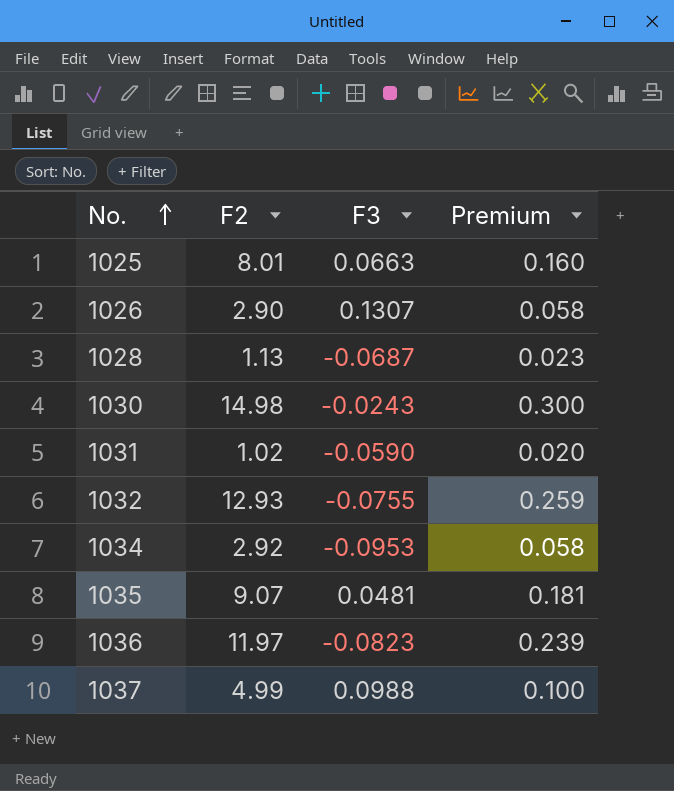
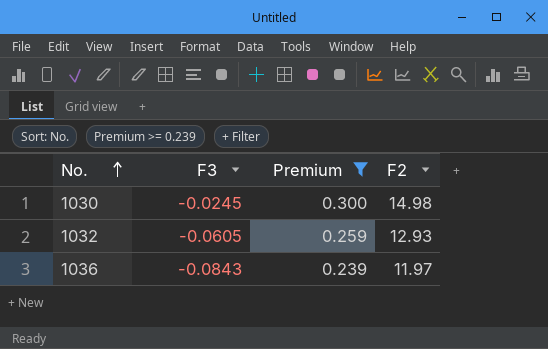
filter: none -> Premium >= 0.239
column F2 | position: 2 -> 4
1030 | F3: -0.0243 -> -0.0245
1032 | F3: -0.0755 -> -0.0605
1036 | F3: -0.0823 -> -0.0843

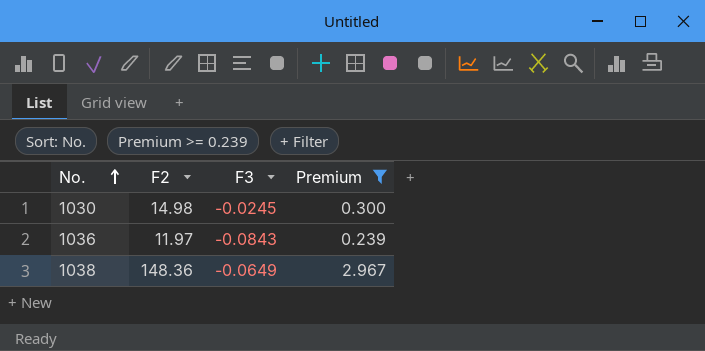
column F2 | position: 4 -> 2
row 1032: -0.0605 | 0.259 | 12.93 -> none
row 1038: none -> 148.36 | -0.0649 | 2.967

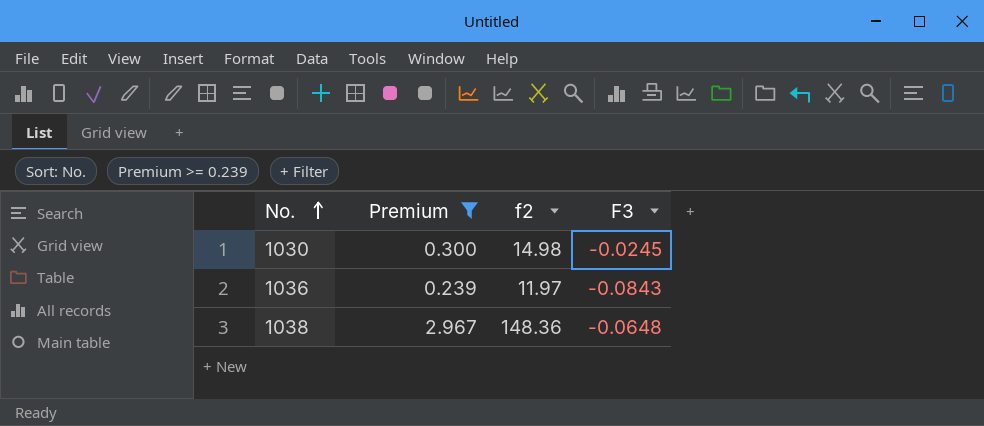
column Premium | position: 4 -> 2
column name: F2 -> f2
1038 | F3: -0.0649 -> -0.0648

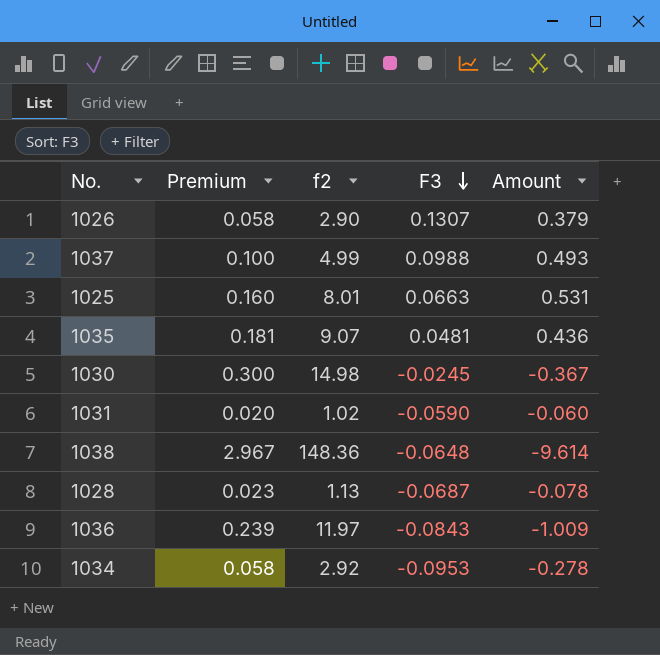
filter: Premium >= 0.239 -> none
row order: No. ascending -> F3 descending
column Amount | formula: none -> [f2] * [F3]

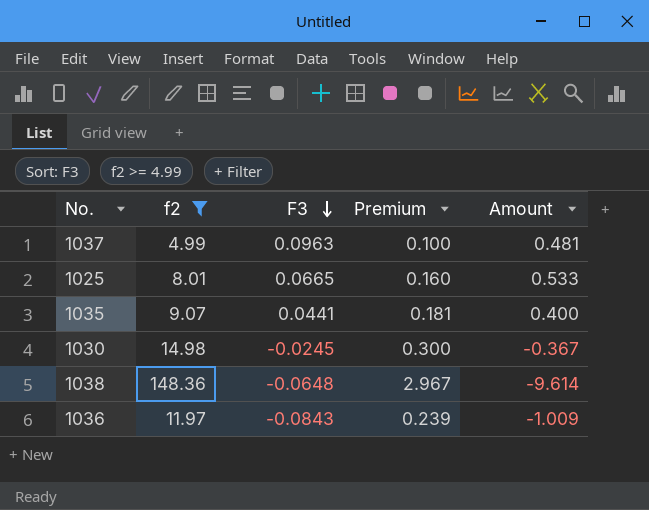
filter: none -> f2 >= 4.99
column Premium | position: 2 -> 4
1037 | F3: 0.0988 -> 0.0963
1037 | Amount: 0.493 -> 0.481
1025 | F3: 0.0663 -> 0.0665
1025 | Amount: 0.531 -> 0.533
1035 | F3: 0.0481 -> 0.0441
1035 | Amount: 0.436 -> 0.400

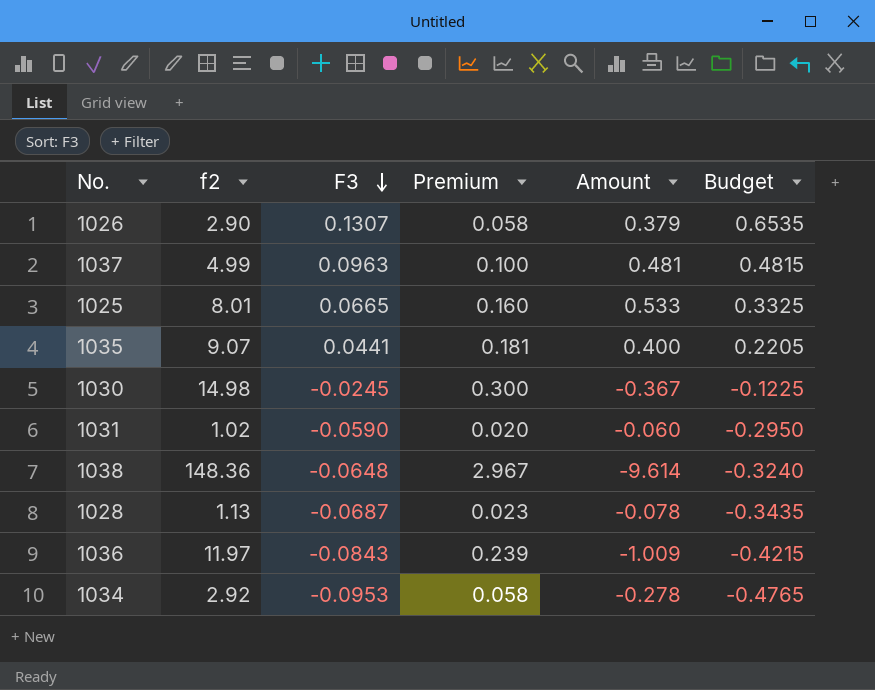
filter: f2 >= 4.99 -> none
column Budget | formula: none -> [F3] * 5

